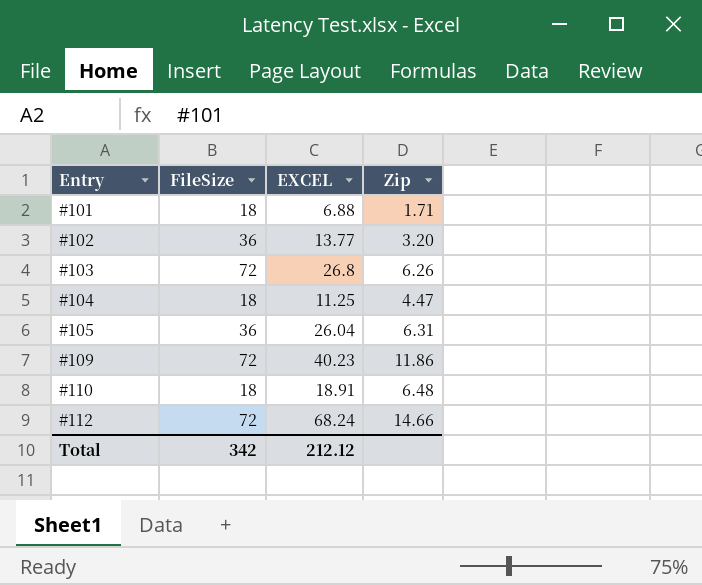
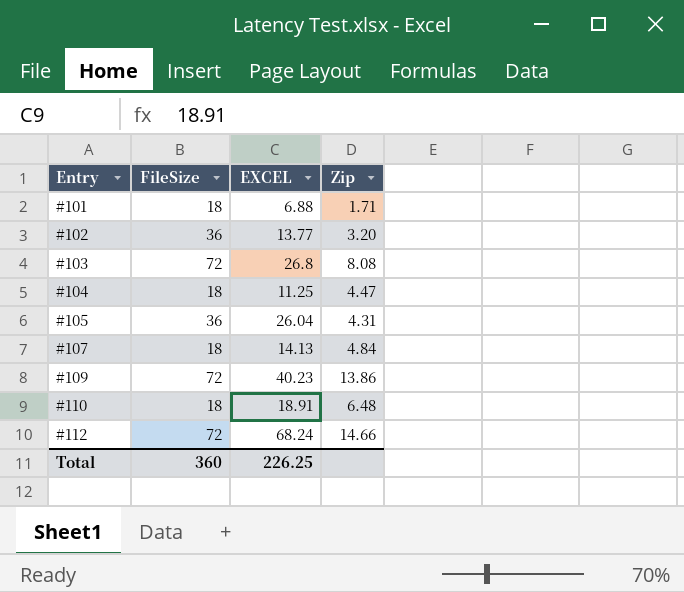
#103 | Zip: 6.26 -> 8.08
#105 | Zip: 6.31 -> 4.31
row #107: none -> 18 | 14.13 | 4.84
#109 | Zip: 11.86 -> 13.86
Total | FileSize: 342 -> 360
Total | EXCEL: 212.12 -> 226.25

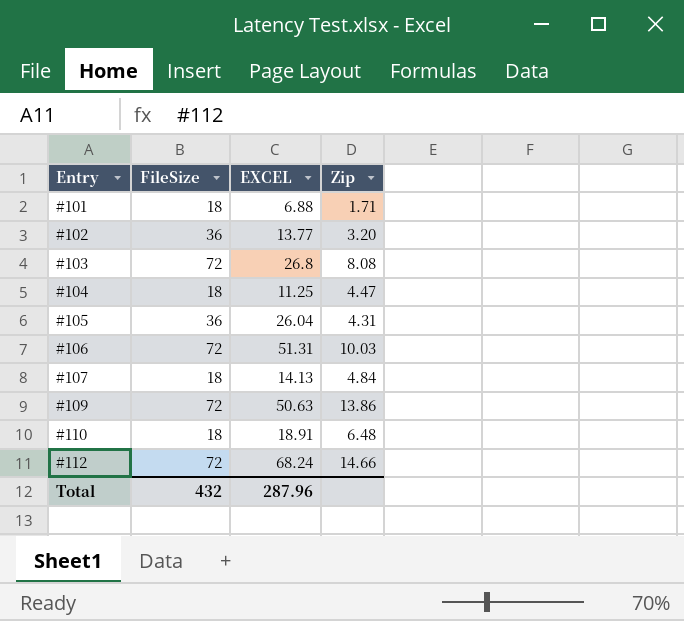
row #106: none -> 72 | 51.31 | 10.03
#109 | EXCEL: 40.23 -> 50.63
Total | FileSize: 360 -> 432
Total | EXCEL: 226.25 -> 287.96

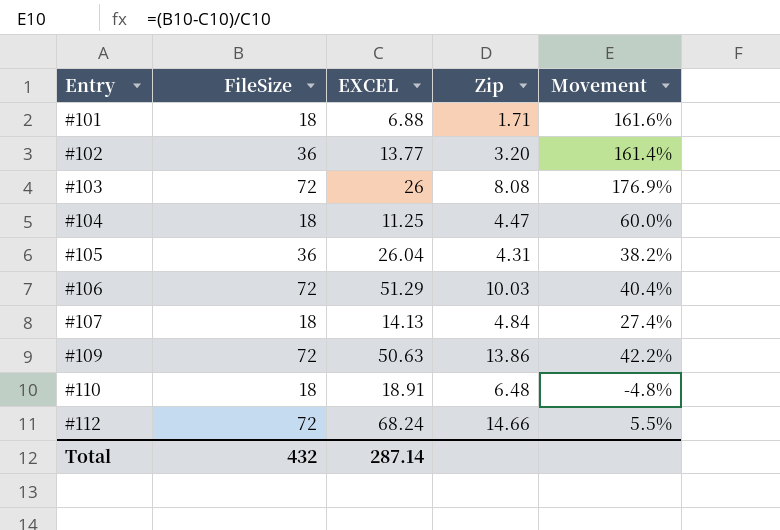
column Movement | formula: none -> ([FileSize] - [EXCEL]) / [EXCEL]
#103 | EXCEL: 26.8 -> 26
#106 | EXCEL: 51.31 -> 51.29
Total | EXCEL: 287.96 -> 287.14

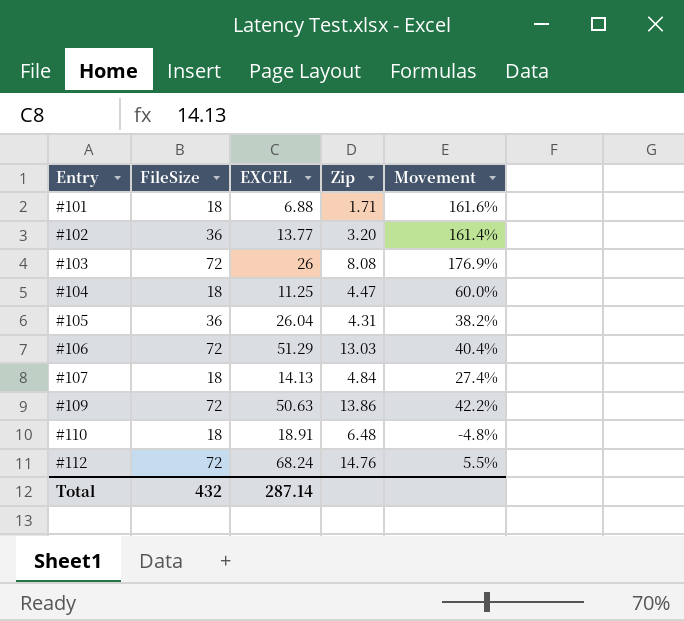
#106 | Zip: 10.03 -> 13.03
#112 | Zip: 14.66 -> 14.76

